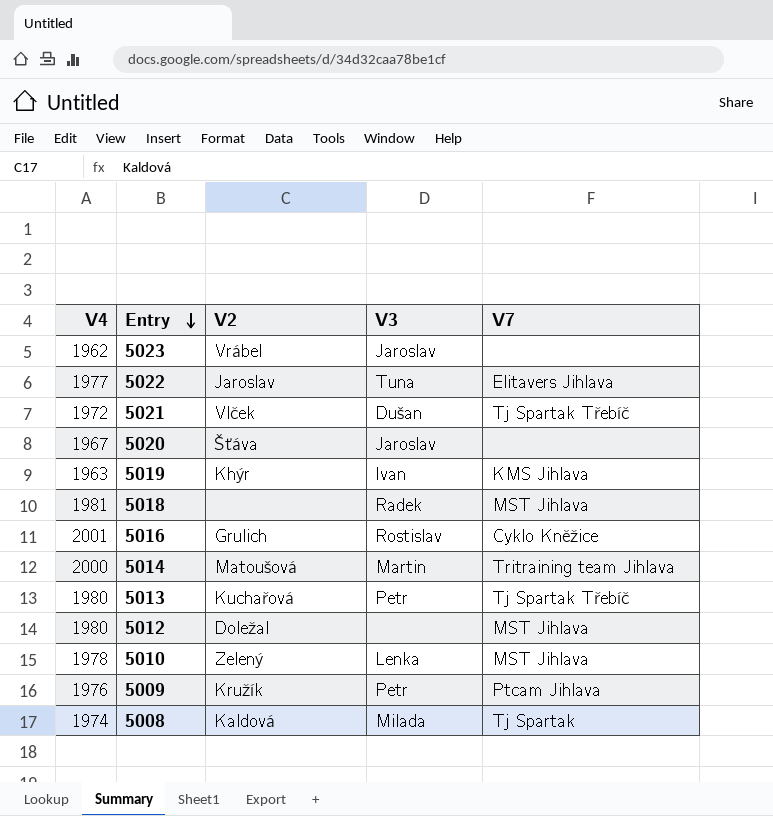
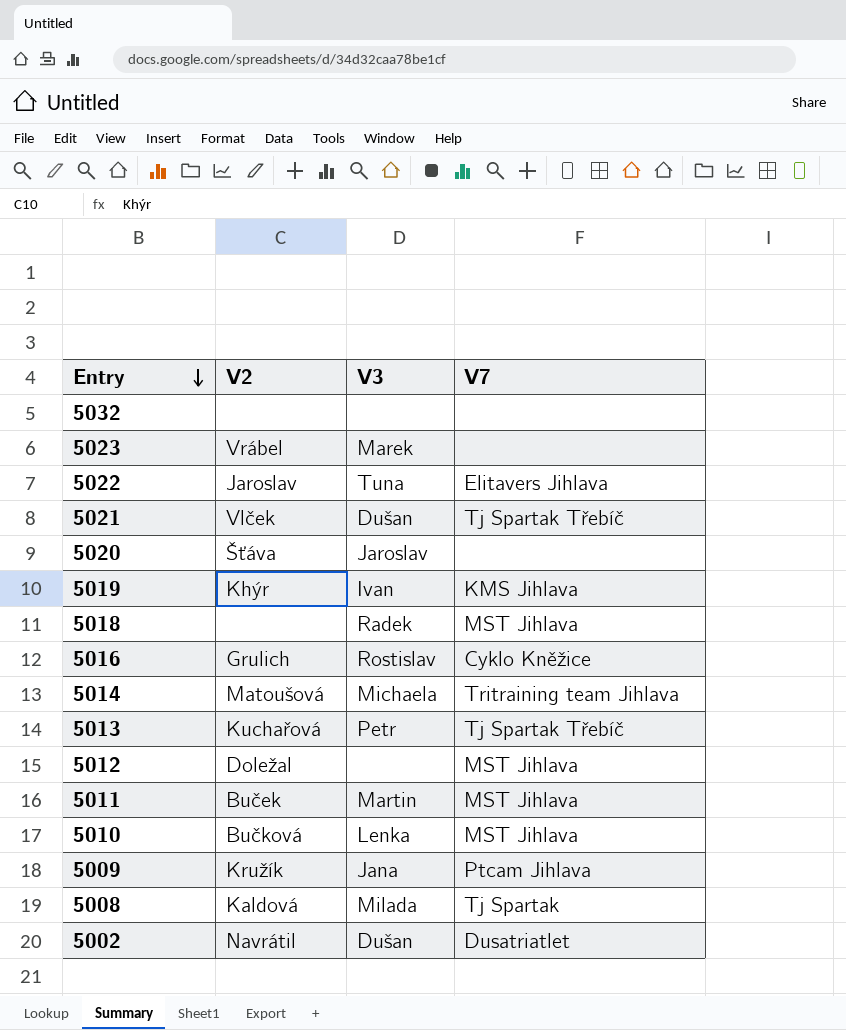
column V4 | position: 1 -> none
row 5032: none -> none | none | none
5023 | V3: Jaroslav -> Marek
5014 | V3: Martin -> Michaela
row 5011: none -> Buček | Martin | MST Jihlava
5010 | V2: Zelený -> Bučková
5009 | V3: Petr -> Jana
row 5002: none -> Navrátil | Dušan | Dusatriatlet

